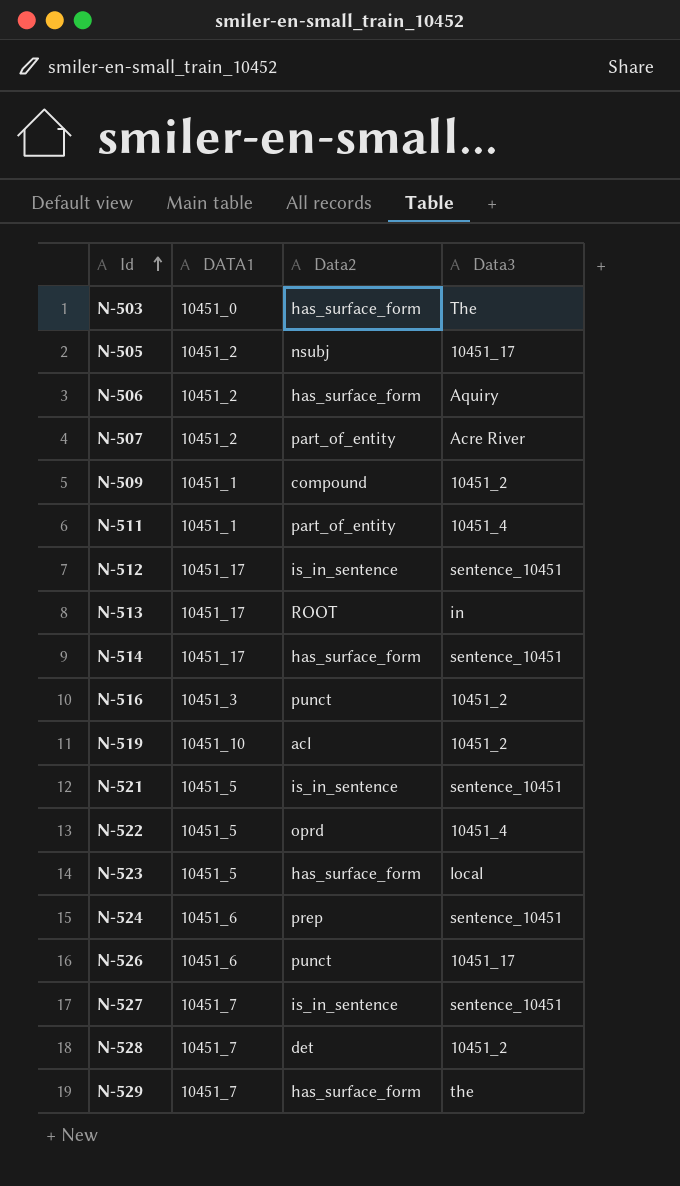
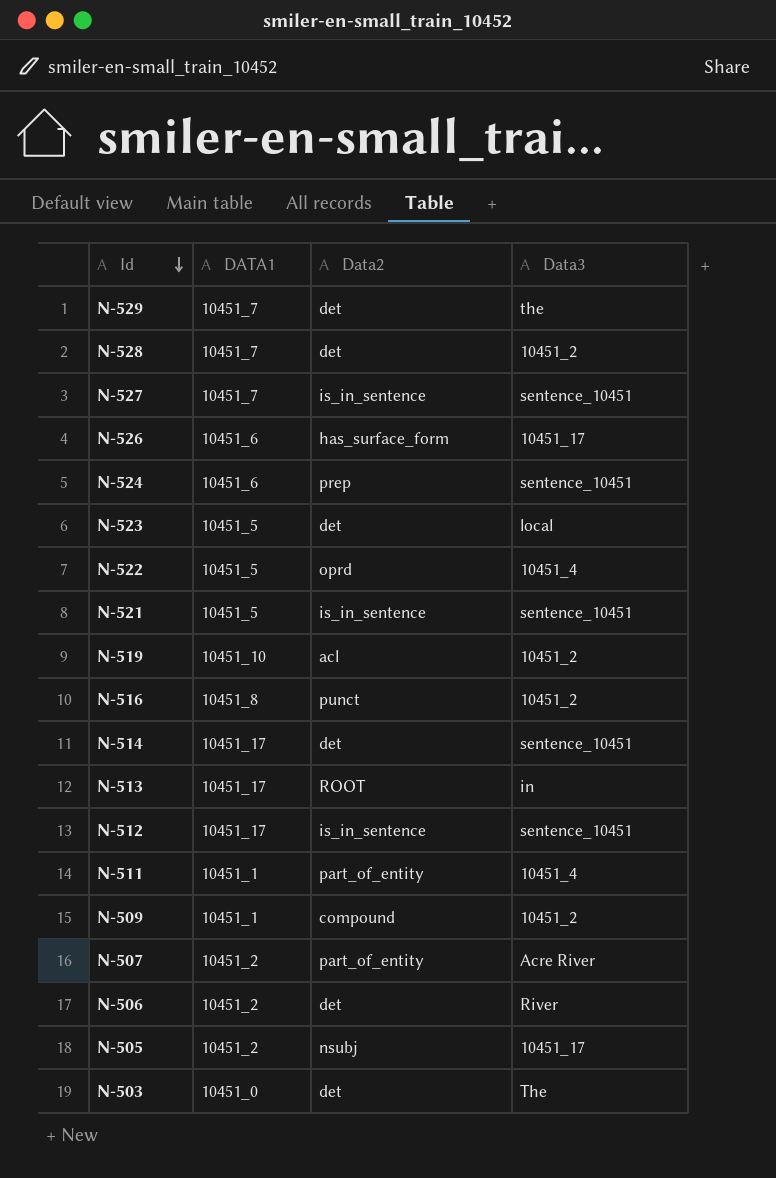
row order: Id ascending -> Id descending
N-529 | Data2: has_surface_form -> det
N-526 | Data2: punct -> has_surface_form
N-523 | Data2: has_surface_form -> det
N-516 | DATA1: 10451_3 -> 10451_8
N-514 | Data2: has_surface_form -> det
N-506 | Data2: has_surface_form -> det
N-506 | Data3: Aquiry -> River
N-503 | Data2: has_surface_form -> det

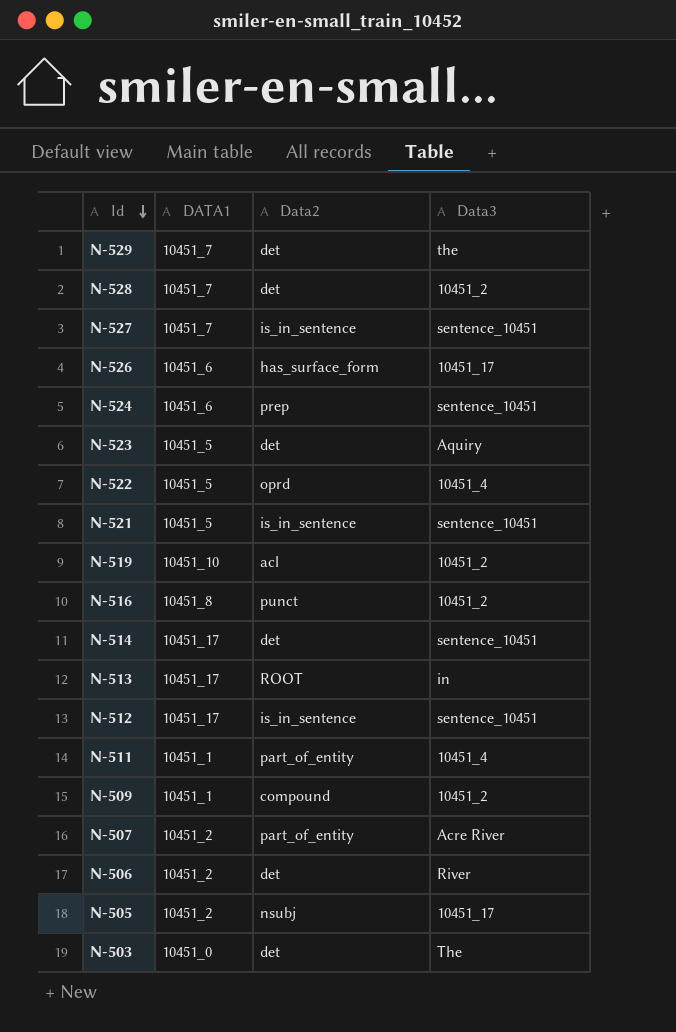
N-523 | Data3: local -> Aquiry

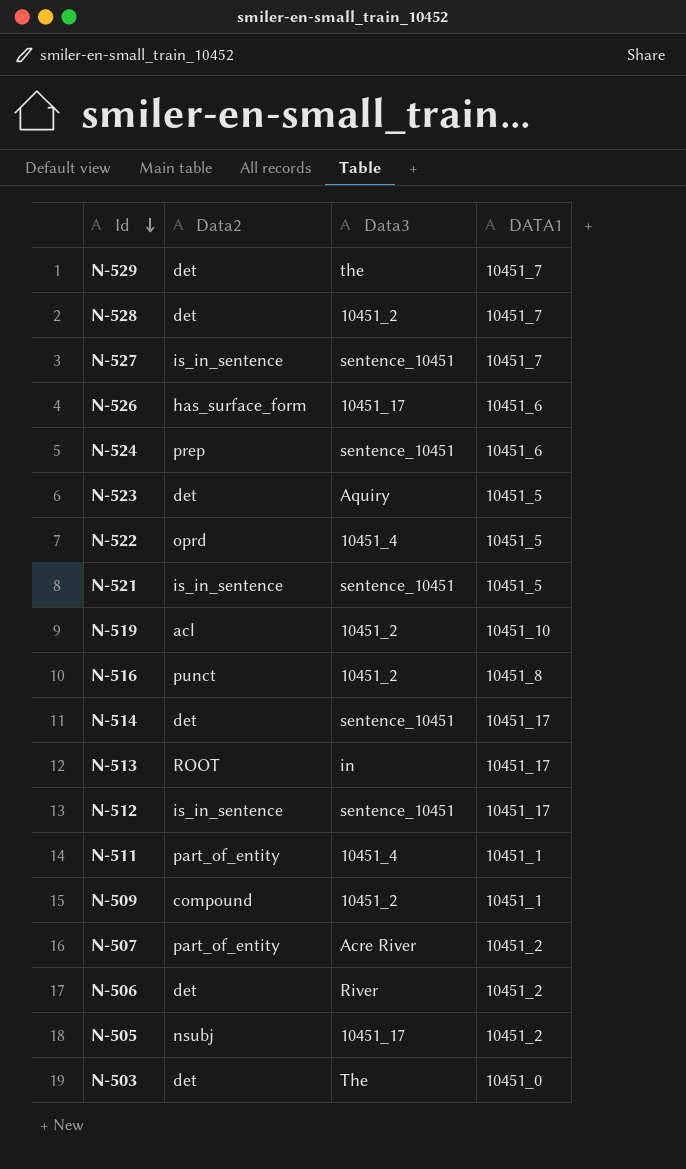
column DATA1 | position: 2 -> 4

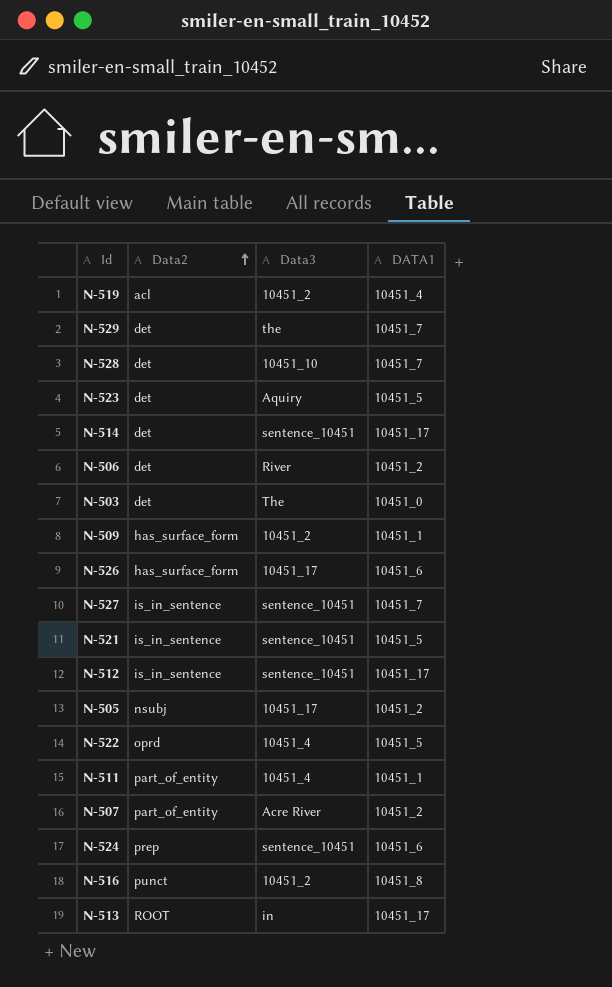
row order: Id descending -> Data2 ascending
N-519 | DATA1: 10451_10 -> 10451_4
N-528 | Data3: 10451_2 -> 10451_10
N-509 | Data2: compound -> has_surface_form

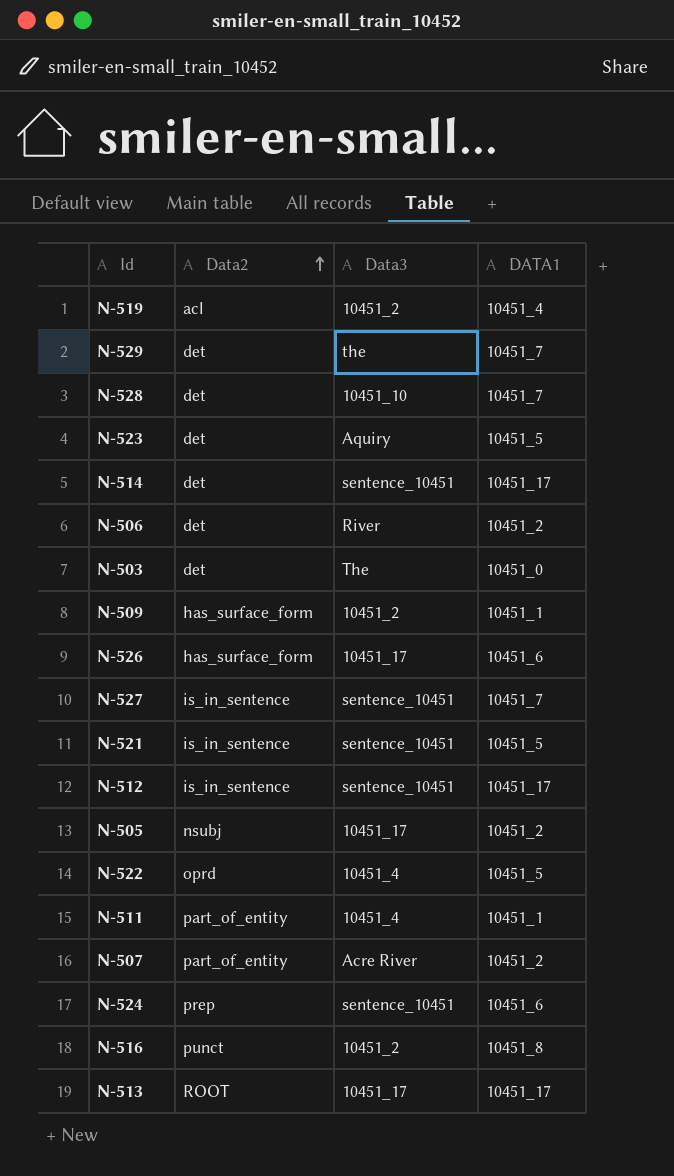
N-513 | Data3: in -> 10451_17

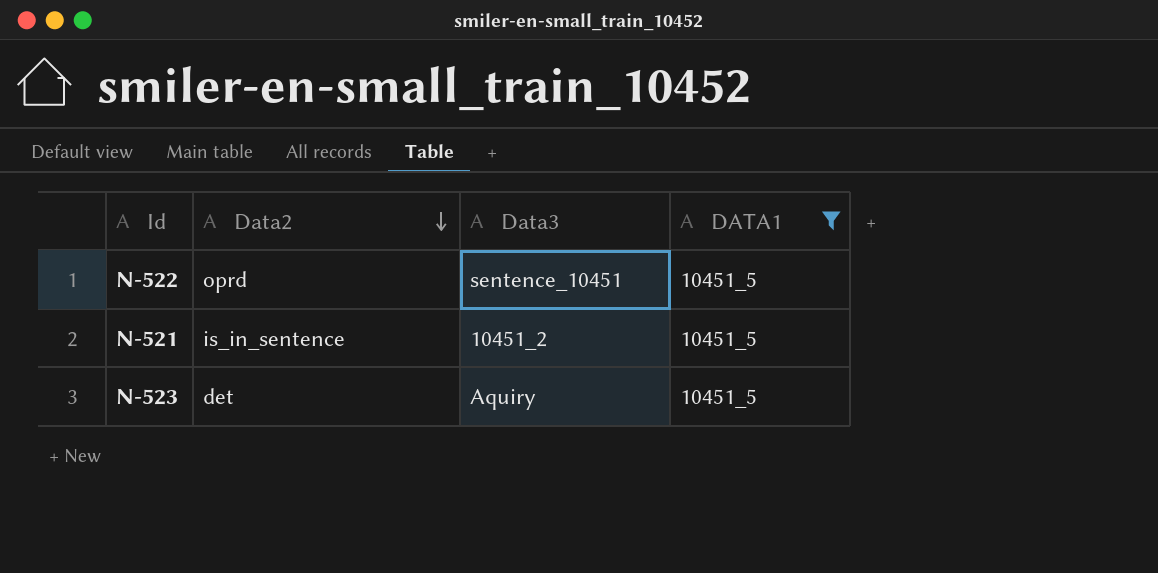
filter: none -> DATA1 = 10451_5
row order: Data2 ascending -> Data2 descending
N-522 | Data3: 10451_4 -> sentence_10451
N-521 | Data3: sentence_10451 -> 10451_2

